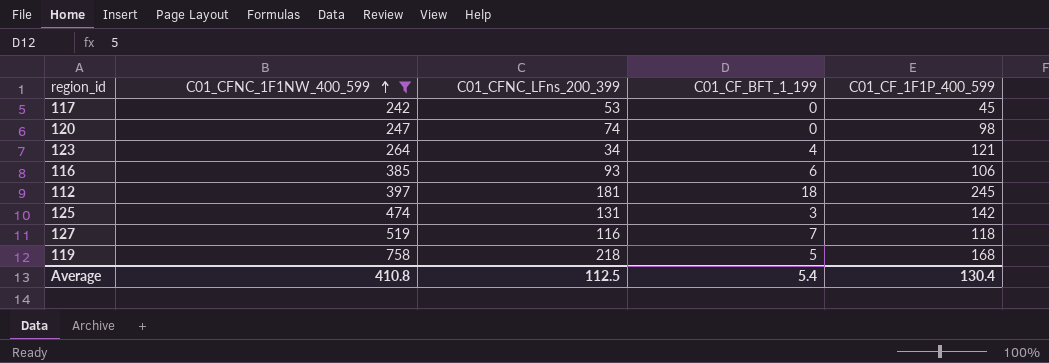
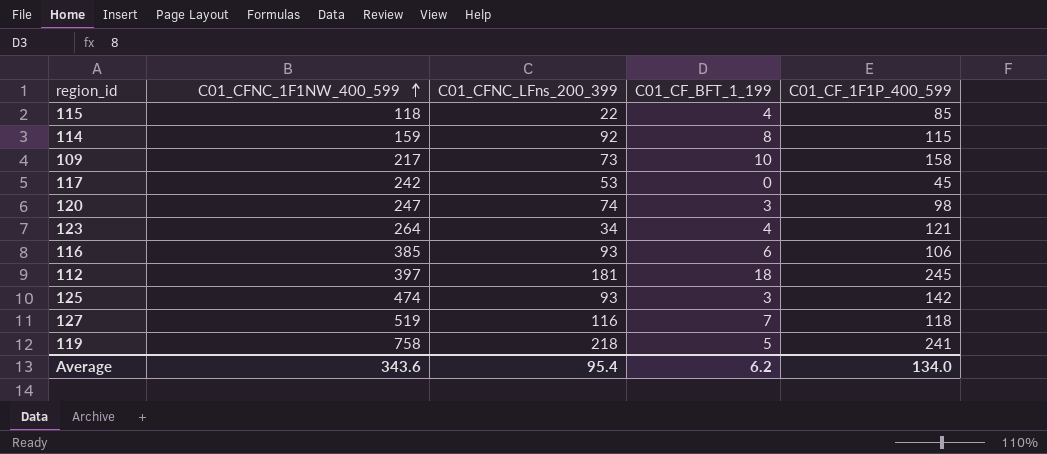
filter: C01_CFNC_1F1NW_400_599 >= 242 -> none
120 | C01_CF_BFT_1_199: 0 -> 3
125 | C01_CFNC_LFns_200_399: 131 -> 93
119 | C01_CF_1F1P_400_599: 168 -> 241
Average | C01_CFNC_1F1NW_400_599: 410.8 -> 343.6
Average | C01_CFNC_LFns_200_399: 112.5 -> 95.4
Average | C01_CF_BFT_1_199: 5.4 -> 6.2
Average | C01_CF_1F1P_400_599: 130.4 -> 134.0

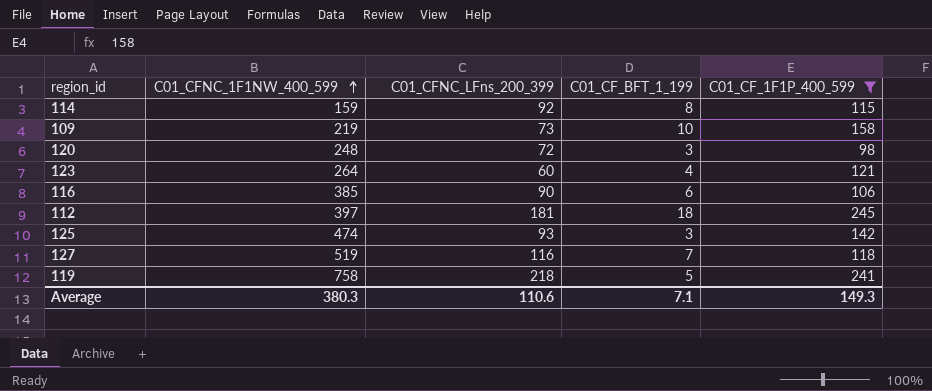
filter: none -> C01_CF_1F1P_400_599 >= 98
109 | C01_CFNC_1F1NW_400_599: 217 -> 219
120 | C01_CFNC_1F1NW_400_599: 247 -> 248
120 | C01_CFNC_LFns_200_399: 74 -> 72
123 | C01_CFNC_LFns_200_399: 34 -> 60
116 | C01_CFNC_LFns_200_399: 93 -> 90
Average | C01_CFNC_1F1NW_400_599: 343.6 -> 380.3
Average | C01_CFNC_LFns_200_399: 95.4 -> 110.6
Average | C01_CF_BFT_1_199: 6.2 -> 7.1
Average | C01_CF_1F1P_400_599: 134.0 -> 149.3

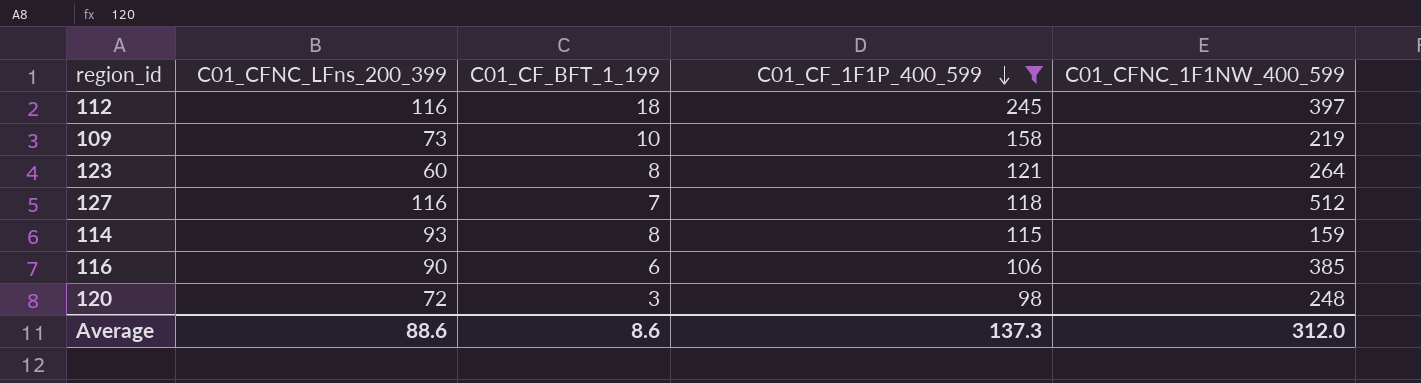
row order: C01_CFNC_1F1NW_400_599 ascending -> C01_CF_1F1P_400_599 descending
column C01_CFNC_1F1NW_400_599 | position: 2 -> 5
row 125: 474 | 93 | 3 | 142 -> none
row 119: 758 | 218 | 5 | 241 -> none
112 | C01_CFNC_LFns_200_399: 181 -> 116
123 | C01_CF_BFT_1_199: 4 -> 8
127 | C01_CFNC_1F1NW_400_599: 519 -> 512
114 | C01_CFNC_LFns_200_399: 92 -> 93
Average | C01_CFNC_LFns_200_399: 110.6 -> 88.6
Average | C01_CF_BFT_1_199: 7.1 -> 8.6
Average | C01_CF_1F1P_400_599: 149.3 -> 137.3
Average | C01_CFNC_1F1NW_400_599: 380.3 -> 312.0

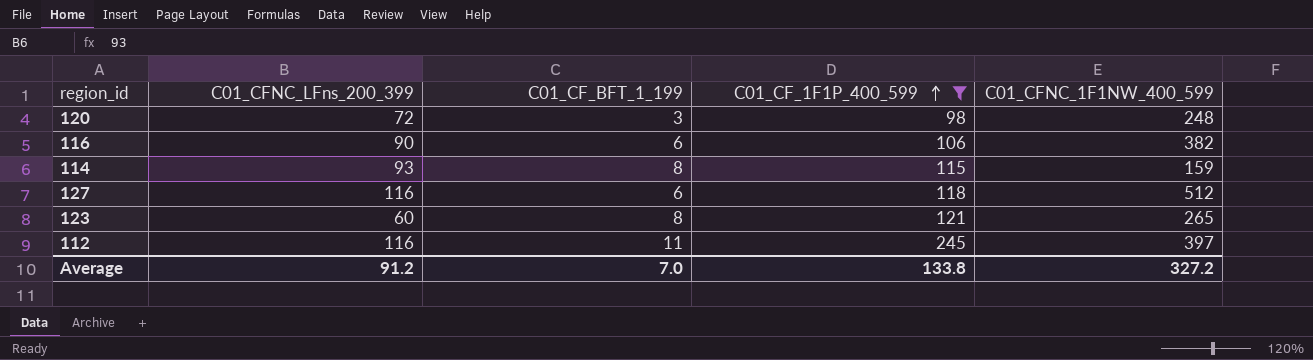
row order: C01_CF_1F1P_400_599 descending -> C01_CF_1F1P_400_599 ascending
row 109: 73 | 10 | 158 | 219 -> none
116 | C01_CFNC_1F1NW_400_599: 385 -> 382
127 | C01_CF_BFT_1_199: 7 -> 6
123 | C01_CFNC_1F1NW_400_599: 264 -> 265
112 | C01_CF_BFT_1_199: 18 -> 11
Average | C01_CFNC_LFns_200_399: 88.6 -> 91.2
Average | C01_CF_BFT_1_199: 8.6 -> 7.0
Average | C01_CF_1F1P_400_599: 137.3 -> 133.8
Average | C01_CFNC_1F1NW_400_599: 312.0 -> 327.2

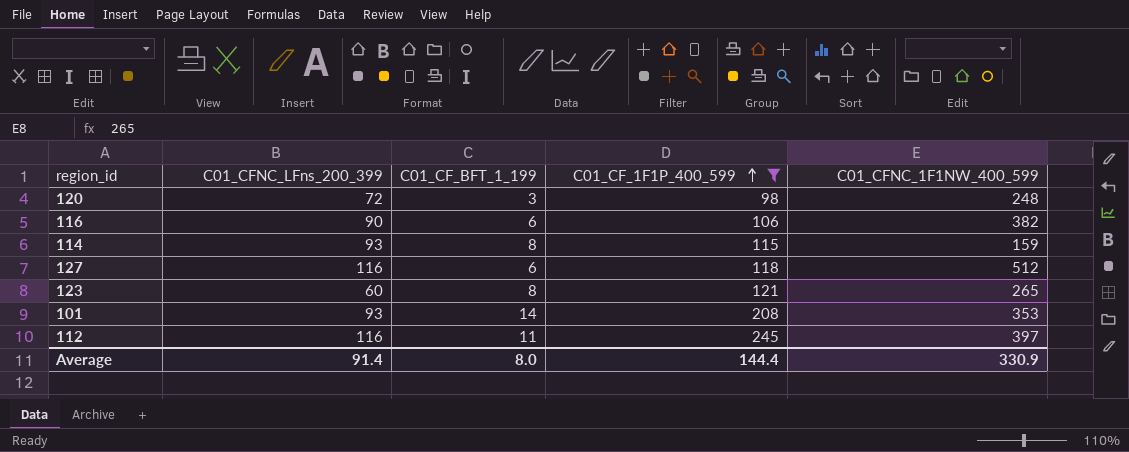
row 101: none -> 93 | 14 | 208 | 353
Average | C01_CFNC_LFns_200_399: 91.2 -> 91.4
Average | C01_CF_BFT_1_199: 7.0 -> 8.0
Average | C01_CF_1F1P_400_599: 133.8 -> 144.4
Average | C01_CFNC_1F1NW_400_599: 327.2 -> 330.9

